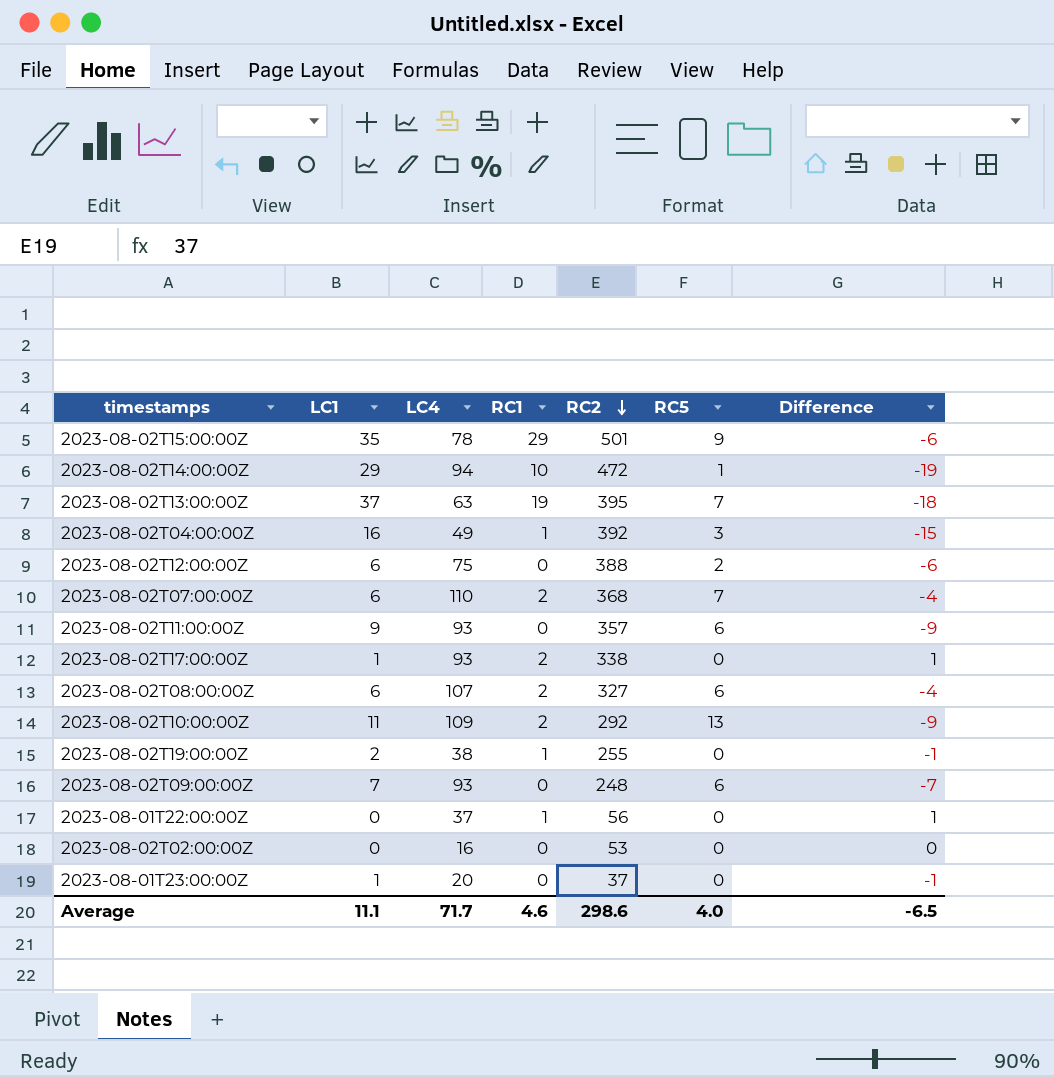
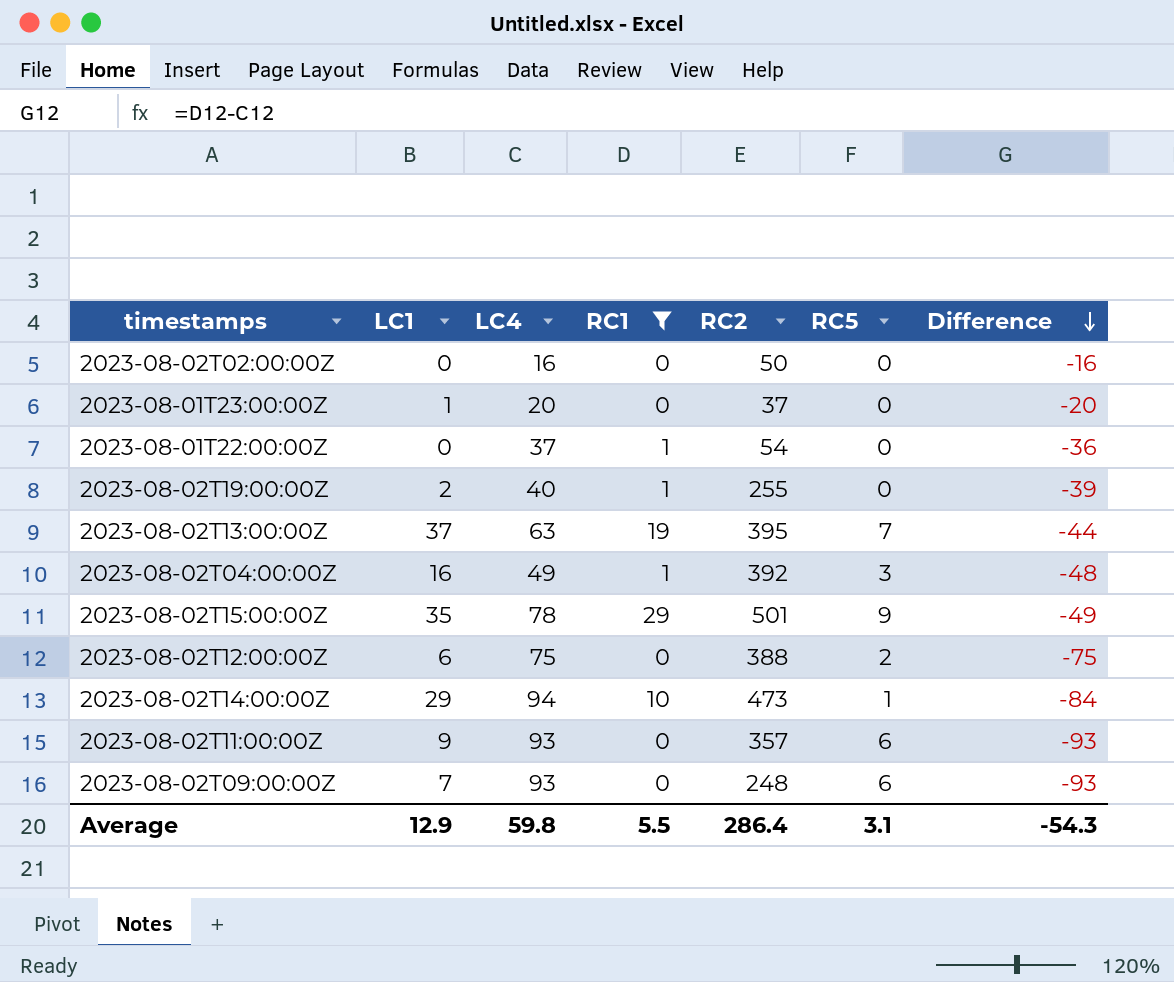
filter: none -> RC1 != 2
row order: RC2 descending -> Difference descending
column Difference | formula: [RC1] - [LC1] -> [RC1] - [LC4]
2023-08-02T02:00:00Z | RC2: 53 -> 50
2023-08-01T22:00:00Z | RC2: 56 -> 54
2023-08-02T19:00:00Z | LC4: 38 -> 40
2023-08-02T14:00:00Z | RC2: 472 -> 473
Average | LC1: 11.1 -> 12.9
Average | LC4: 71.7 -> 59.8
Average | RC1: 4.6 -> 5.5
Average | RC2: 298.6 -> 286.4
Average | RC5: 4.0 -> 3.1
Average | Difference: -6.5 -> -54.3

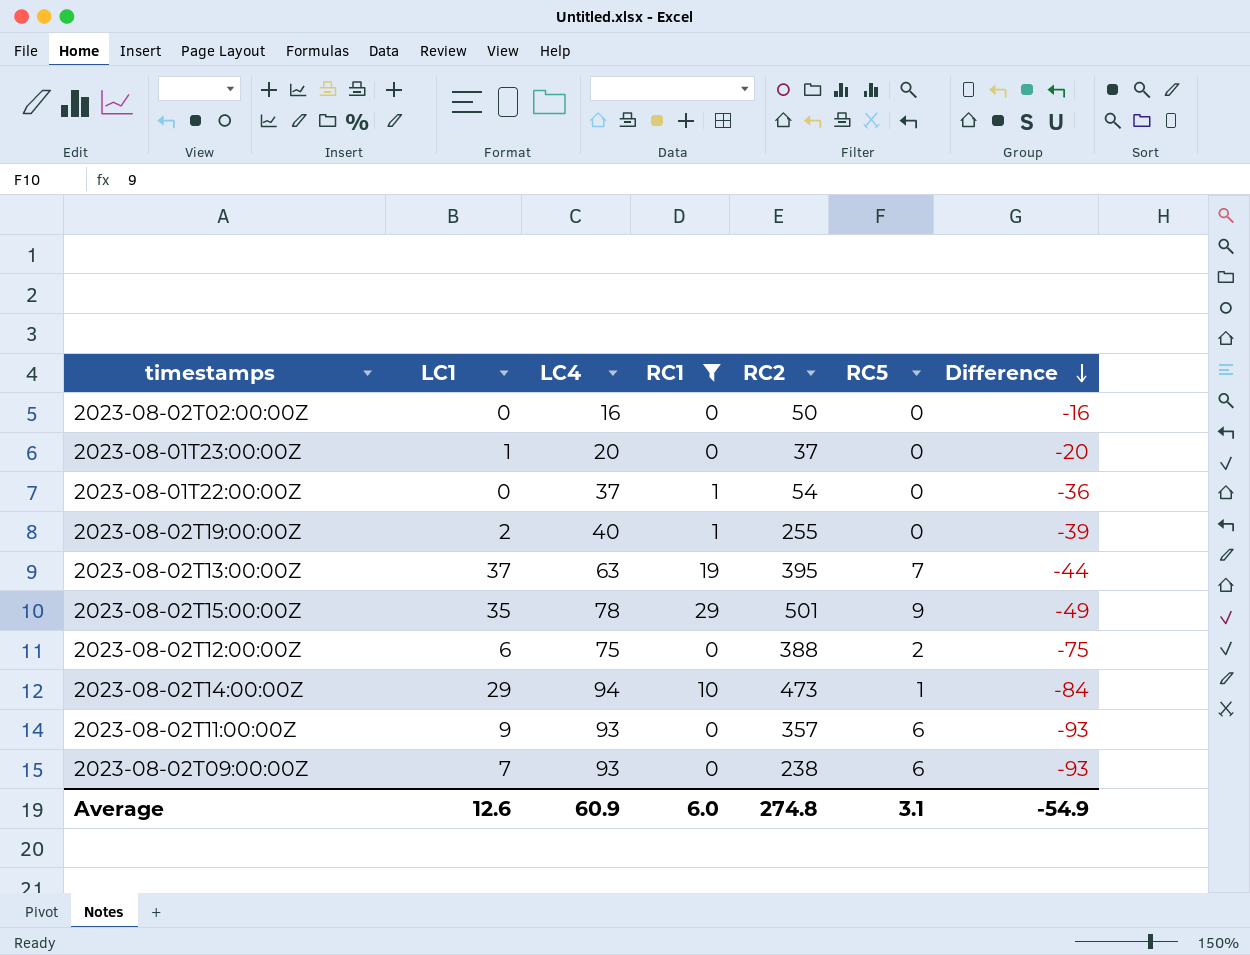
row 2023-08-02T04:00:00Z: 16 | 49 | 1 | 392 | 3 | -48 -> none
2023-08-02T09:00:00Z | RC2: 248 -> 238
Average | LC1: 12.9 -> 12.6
Average | LC4: 59.8 -> 60.9
Average | RC1: 5.5 -> 6.0
Average | RC2: 286.4 -> 274.8
Average | Difference: -54.3 -> -54.9

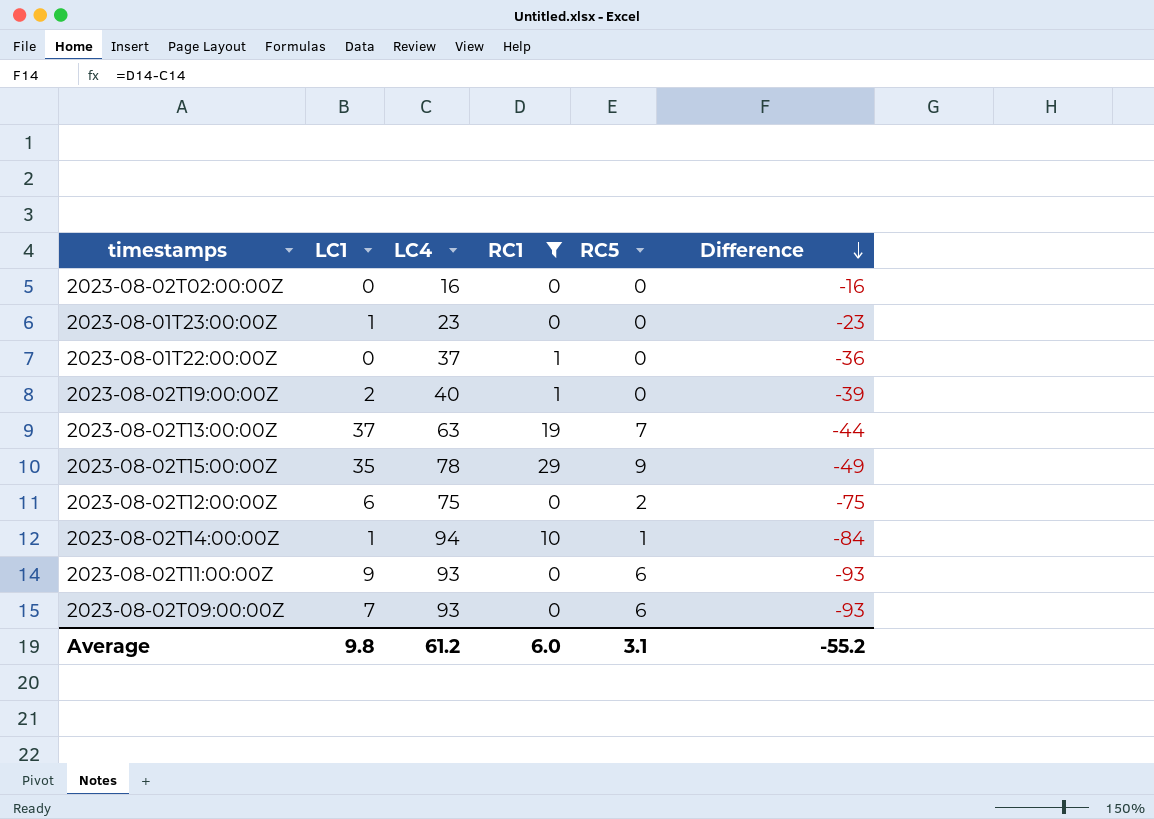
column RC2 | position: 5 -> none
2023-08-01T23:00:00Z | LC4: 20 -> 23
2023-08-01T23:00:00Z | Difference: -20 -> -23
2023-08-02T14:00:00Z | LC1: 29 -> 1
Average | LC1: 12.6 -> 9.8
Average | LC4: 60.9 -> 61.2
Average | Difference: -54.9 -> -55.2

